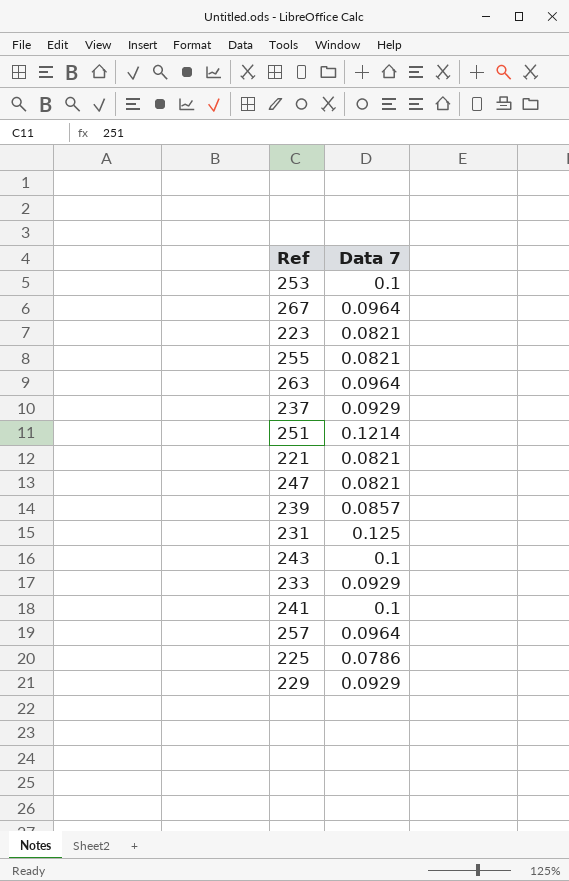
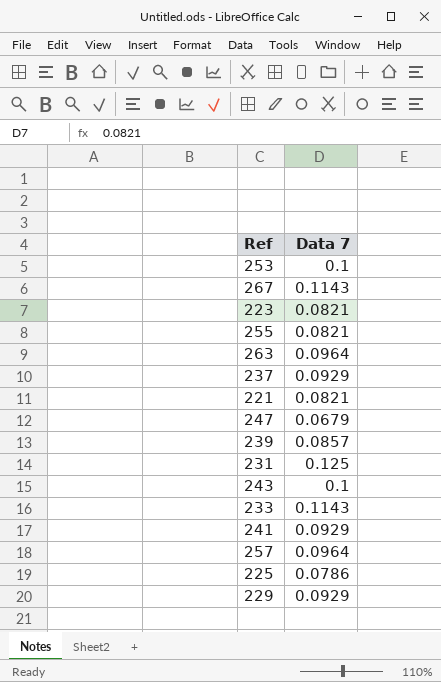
row 251: 0.1214 -> none
267 | Data 7: 0.0964 -> 0.1143
247 | Data 7: 0.0821 -> 0.0679
233 | Data 7: 0.0929 -> 0.1143
241 | Data 7: 0.1 -> 0.0929

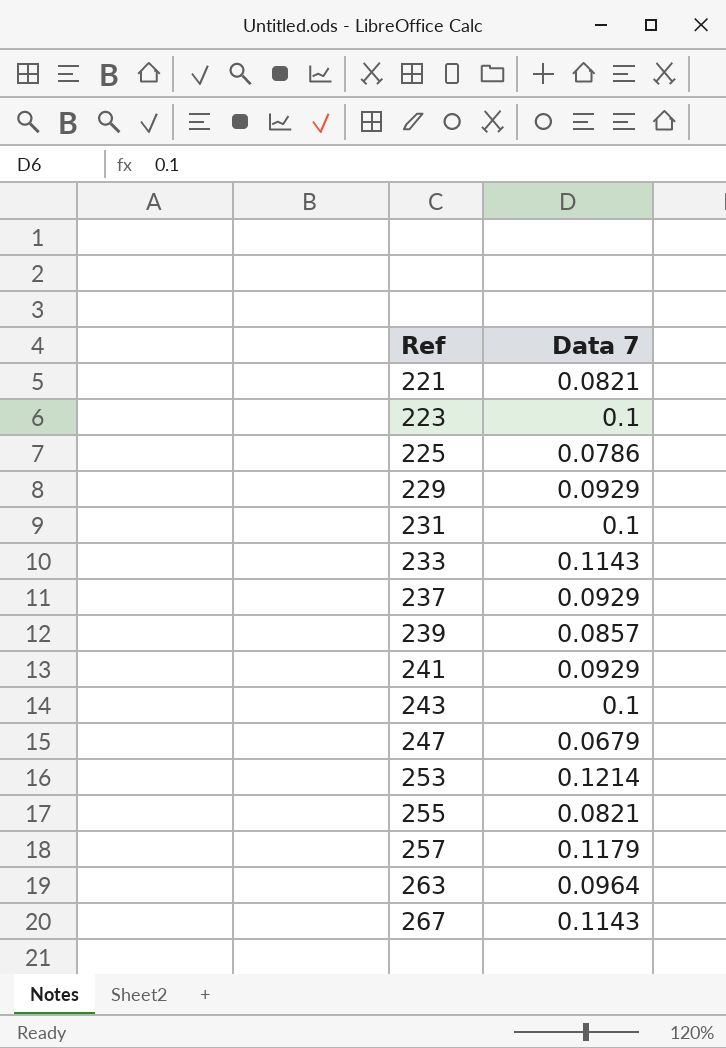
row order: none -> Ref ascending
223 | Data 7: 0.0821 -> 0.1
231 | Data 7: 0.125 -> 0.1
253 | Data 7: 0.1 -> 0.1214
257 | Data 7: 0.0964 -> 0.1179

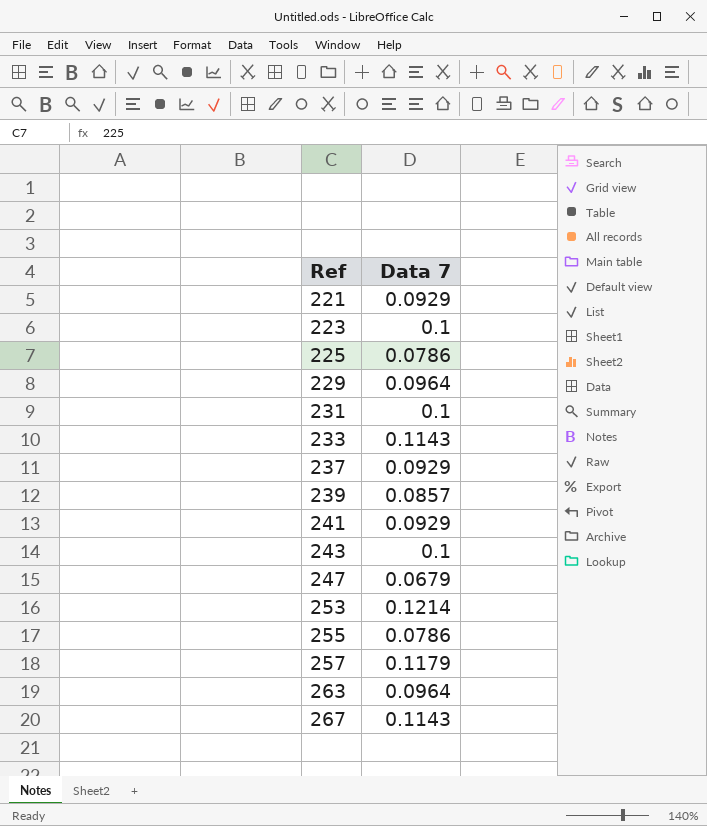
221 | Data 7: 0.0821 -> 0.0929
229 | Data 7: 0.0929 -> 0.0964
255 | Data 7: 0.0821 -> 0.0786

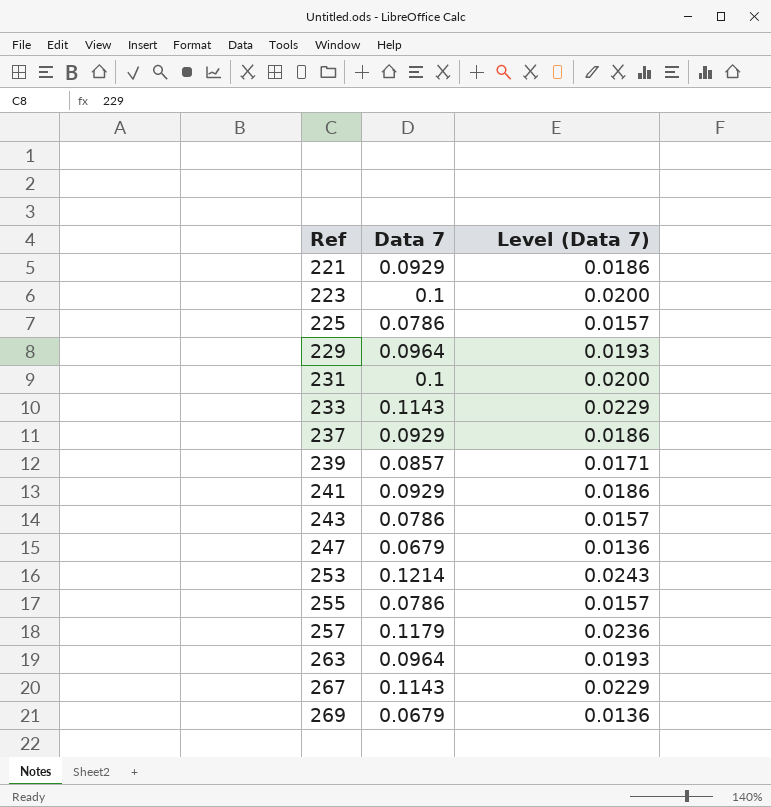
column Level (Data 7) | formula: none -> [Data 7] * 0.2
243 | Data 7: 0.1 -> 0.0786
row 269: none -> 0.0679 | 0.0136

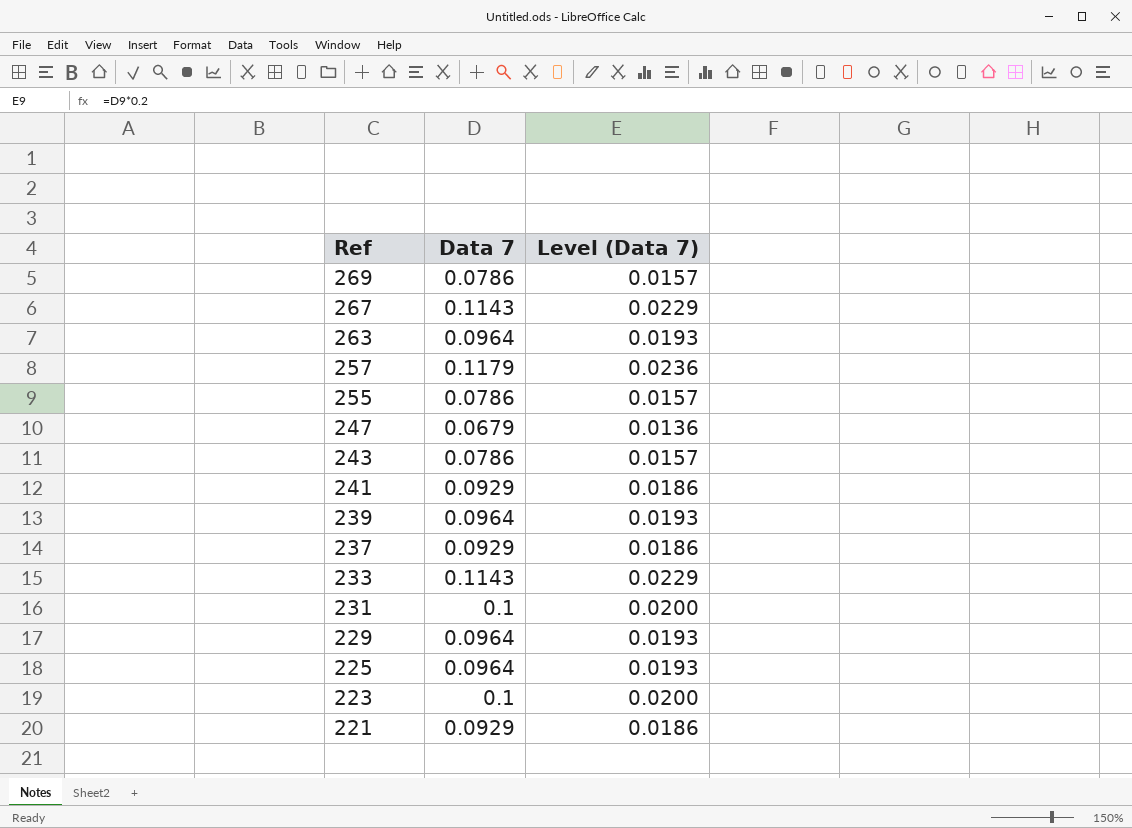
row order: Ref ascending -> Ref descending
row 253: 0.1214 | 0.0243 -> none
269 | Data 7: 0.0679 -> 0.0786
269 | Level (Data 7): 0.0136 -> 0.0157
239 | Data 7: 0.0857 -> 0.0964
239 | Level (Data 7): 0.0171 -> 0.0193
225 | Data 7: 0.0786 -> 0.0964
225 | Level (Data 7): 0.0157 -> 0.0193

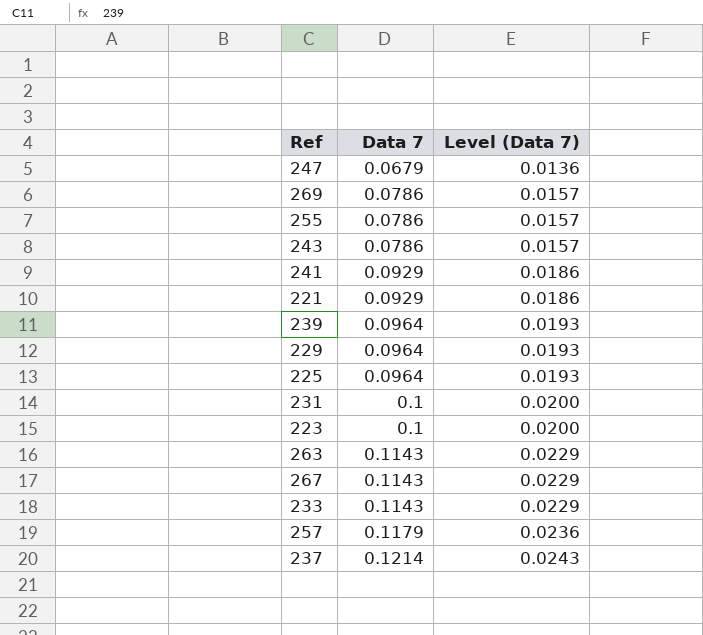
row order: Ref descending -> Data 7 ascending
263 | Data 7: 0.0964 -> 0.1143
263 | Level (Data 7): 0.0193 -> 0.0229
237 | Data 7: 0.0929 -> 0.1214
237 | Level (Data 7): 0.0186 -> 0.0243

